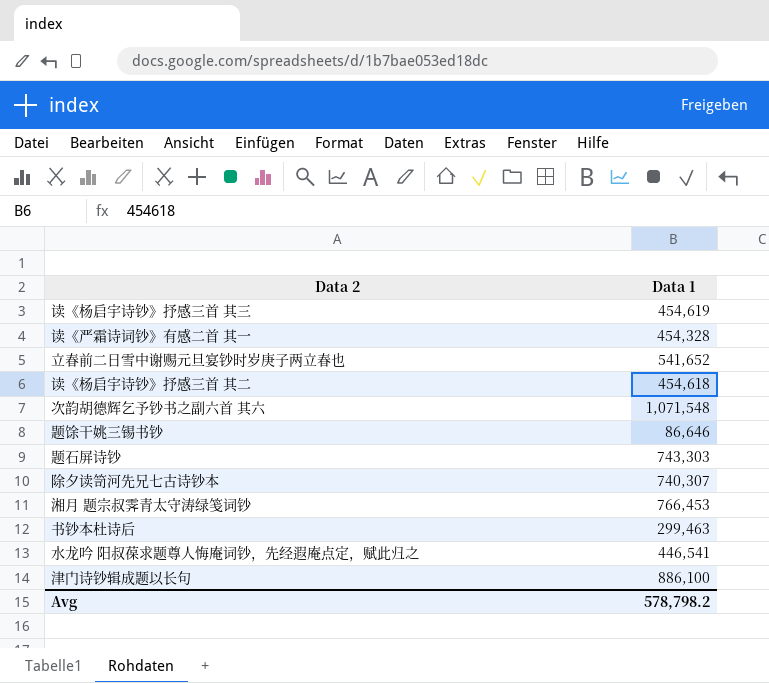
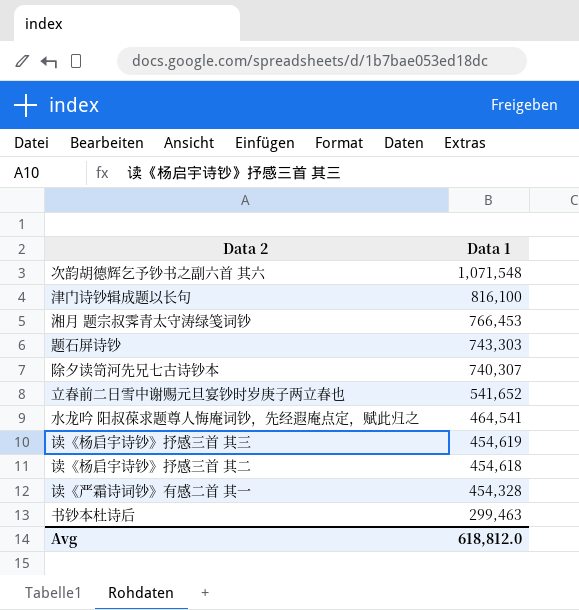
row order: none -> Data 1 descending
row 题馀干姚三锡书钞: 86,646 -> none
津门诗钞辑成题以长句 | Data 1: 886,100 -> 816,100
水龙吟 阳叔葆求题尊人悔庵词钞，先经遐庵点定，赋此归之 | Data 1: 446,541 -> 464,541
Avg | Data 1: 578,798.2 -> 618,812.0

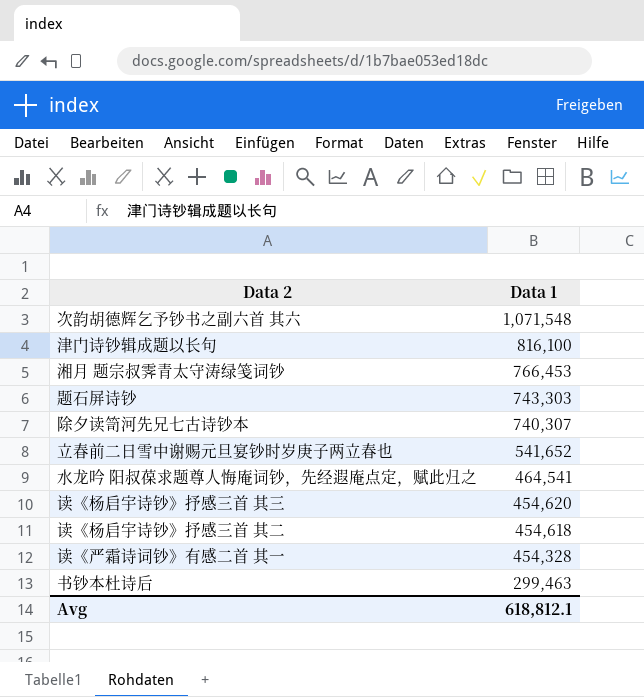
读《杨启宇诗钞》抒感三首 其三 | Data 1: 454,619 -> 454,620
Avg | Data 1: 618,812.0 -> 618,812.1

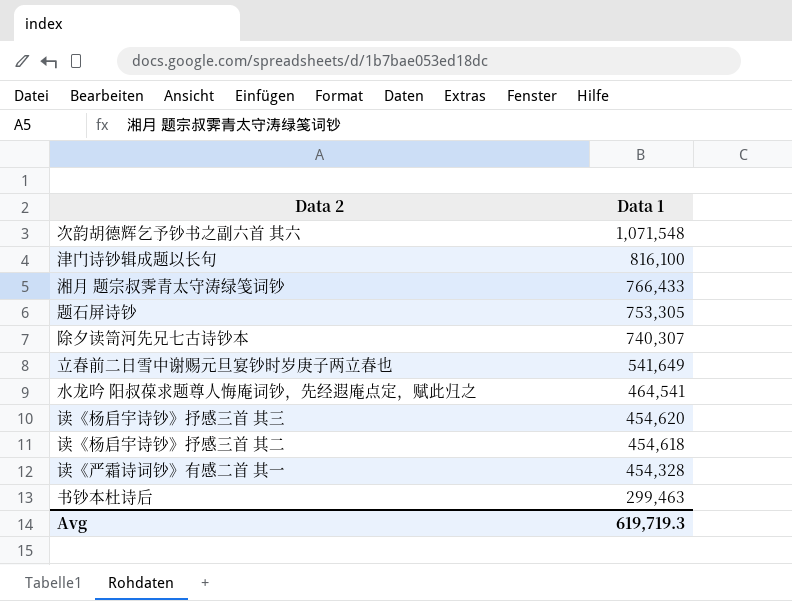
湘月 题宗叔霁青太守涛绿笺词钞 | Data 1: 766,453 -> 766,433
题石屏诗钞 | Data 1: 743,303 -> 753,305
立春前二日雪中谢赐元旦宴钞时岁庚子两立春也 | Data 1: 541,652 -> 541,649
Avg | Data 1: 618,812.1 -> 619,719.3

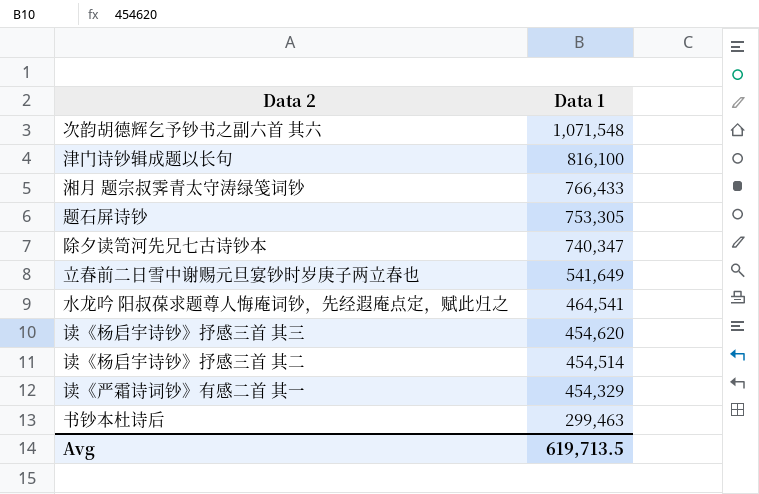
除夕读笥河先兄七古诗钞本 | Data 1: 740,307 -> 740,347
读《杨启宇诗钞》抒感三首 其二 | Data 1: 454,618 -> 454,514
读《严霜诗词钞》有感二首 其一 | Data 1: 454,328 -> 454,329
Avg | Data 1: 619,719.3 -> 619,713.5

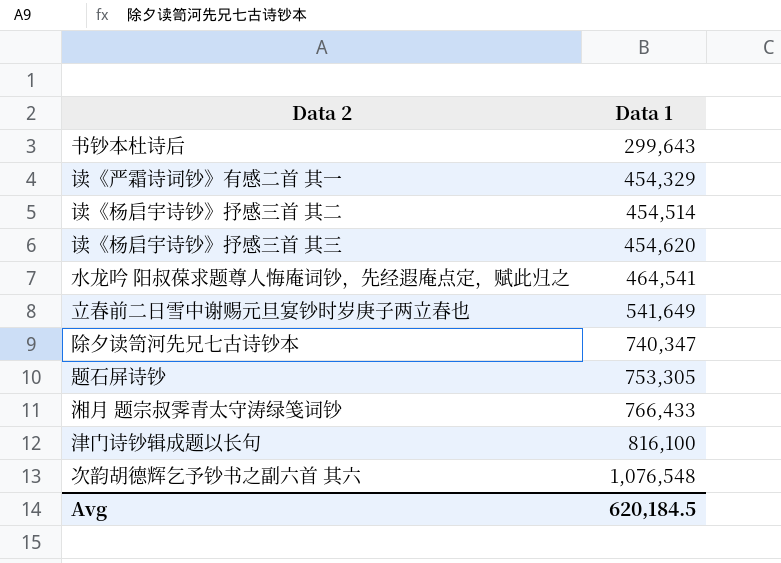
row order: Data 1 descending -> Data 1 ascending
书钞本杜诗后 | Data 1: 299,463 -> 299,643
次韵胡德辉乞予钞书之副六首 其六 | Data 1: 1,071,548 -> 1,076,548
Avg | Data 1: 619,713.5 -> 620,184.5

